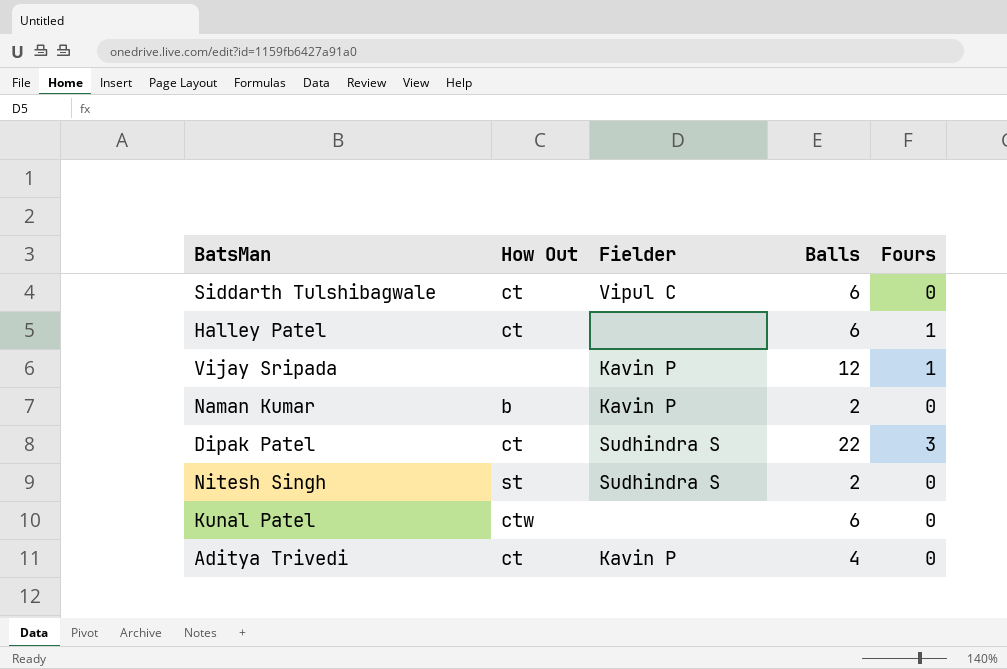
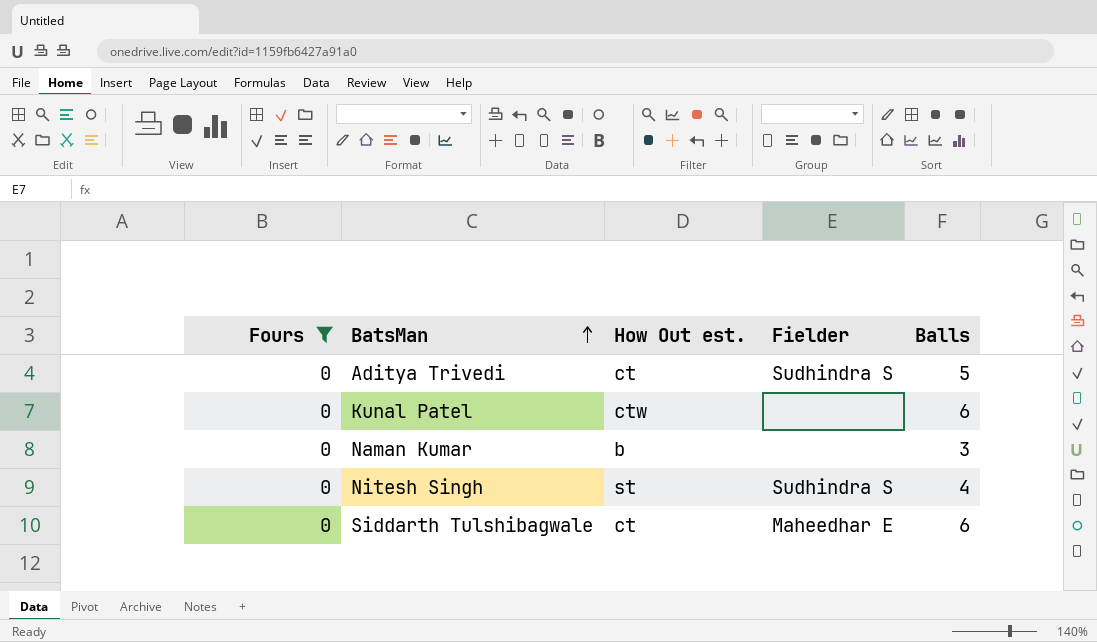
filter: none -> Fours = 0
row order: none -> BatsMan ascending
column Fours | position: 5 -> 1
column name: How Out -> How Out est.
Aditya Trivedi | Fielder: Kavin P -> Sudhindra S
Aditya Trivedi | Balls: 4 -> 5
Naman Kumar | Fielder: Kavin P -> none
Naman Kumar | Balls: 2 -> 3
Nitesh Singh | Balls: 2 -> 4
Siddarth Tulshibagwale | Fielder: Vipul C -> Maheedhar E

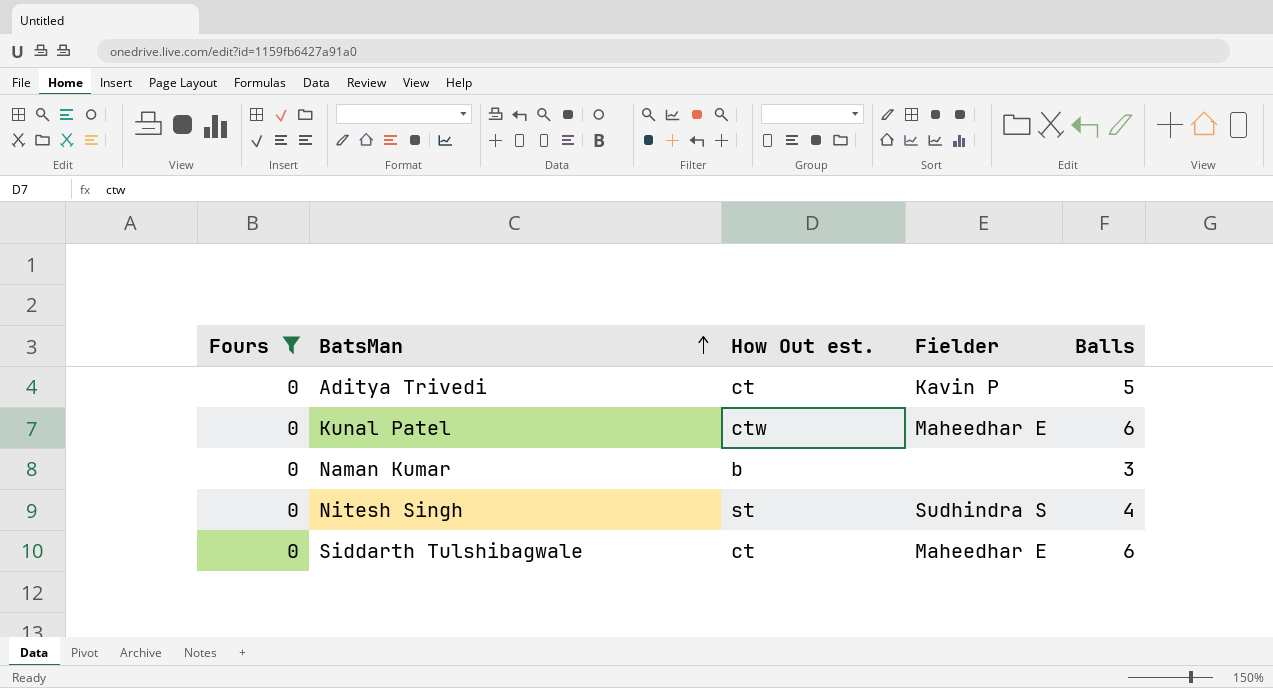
Aditya Trivedi | Fielder: Sudhindra S -> Kavin P
Kunal Patel | Fielder: none -> Maheedhar E

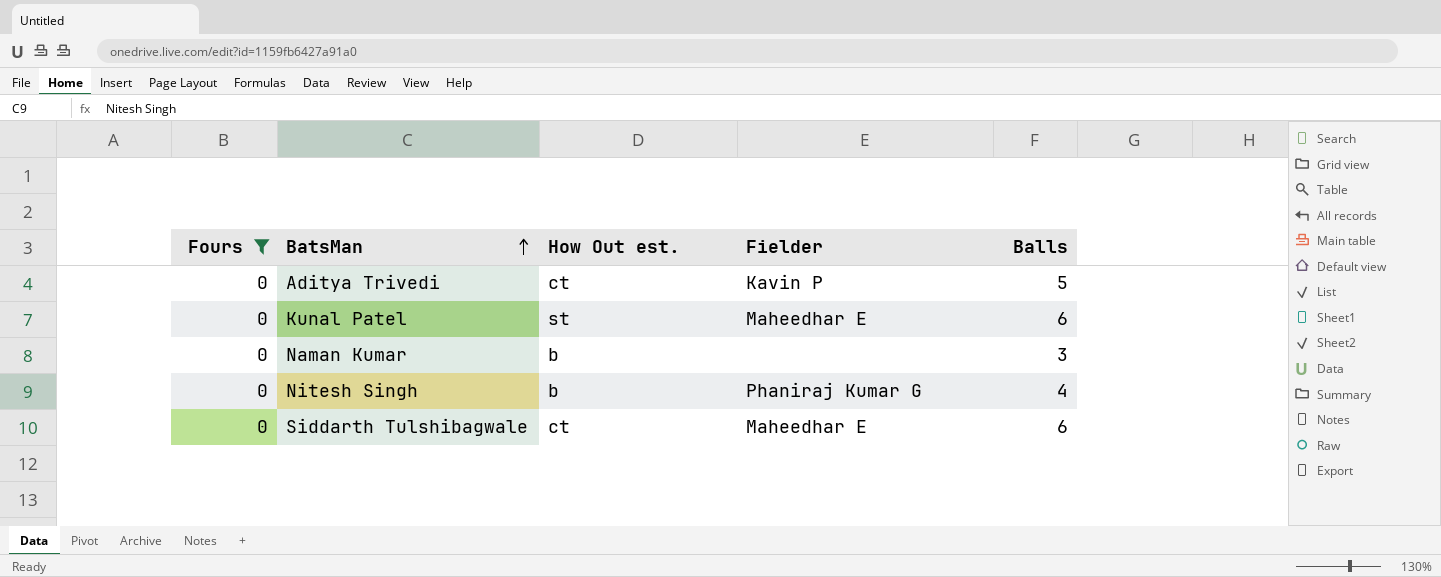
Kunal Patel | How Out est.: ctw -> st
Nitesh Singh | How Out est.: st -> b
Nitesh Singh | Fielder: Sudhindra S -> Phaniraj Kumar G

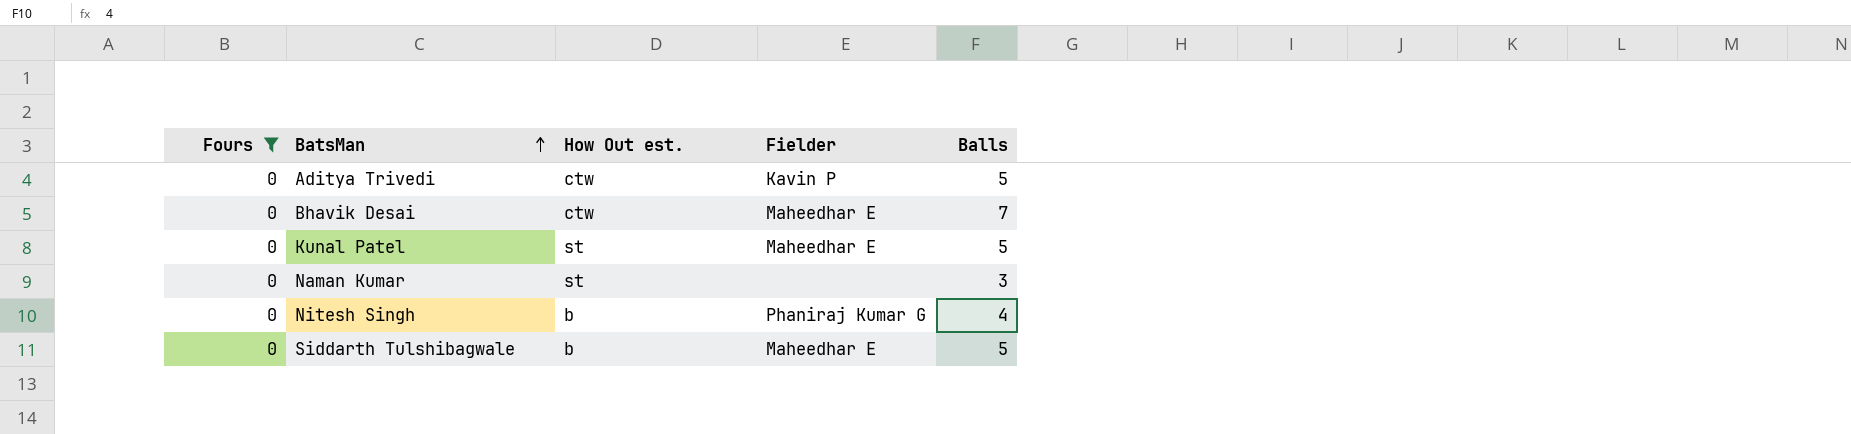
Aditya Trivedi | How Out est.: ct -> ctw
row Bhavik Desai: none -> 0 | ctw | Maheedhar E | 7
Kunal Patel | Balls: 6 -> 5
Naman Kumar | How Out est.: b -> st
Siddarth Tulshibagwale | How Out est.: ct -> b
Siddarth Tulshibagwale | Balls: 6 -> 5

